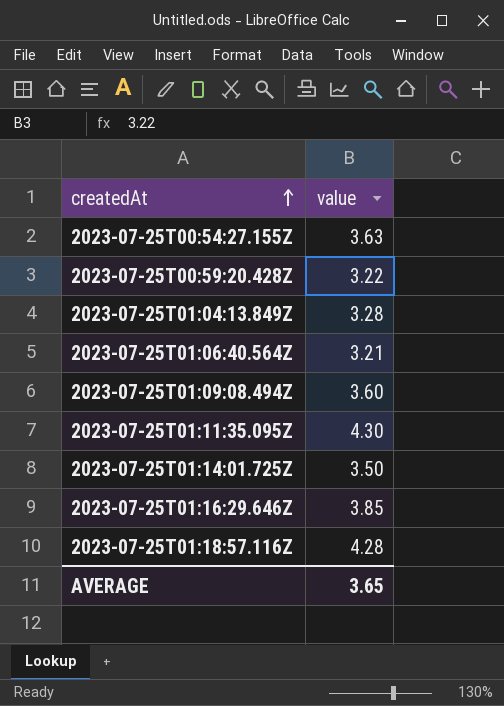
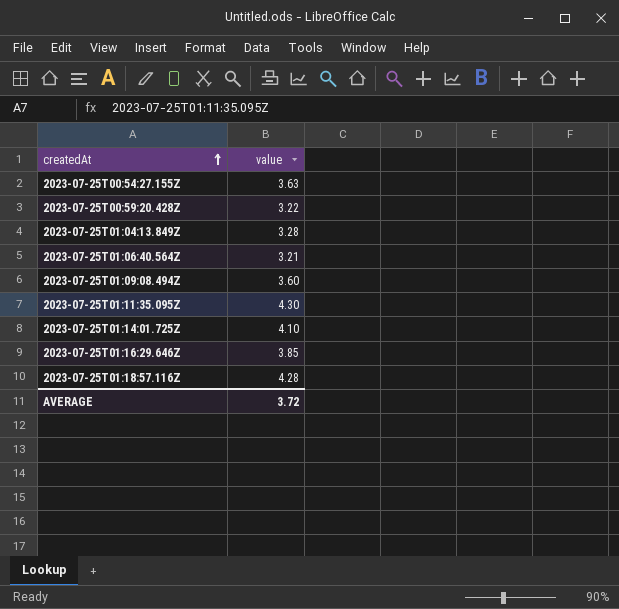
2023-07-25T01:14:01.725Z | value: 3.50 -> 4.10
AVERAGE | value: 3.65 -> 3.72

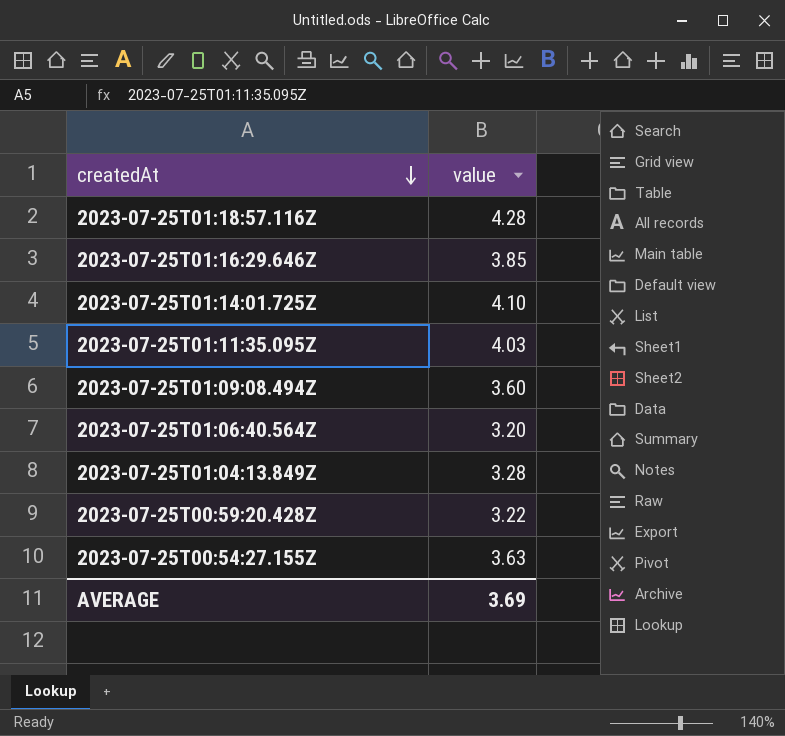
row order: createdAt ascending -> createdAt descending
2023-07-25T01:11:35.095Z | value: 4.30 -> 4.03
2023-07-25T01:06:40.564Z | value: 3.21 -> 3.20
AVERAGE | value: 3.72 -> 3.69

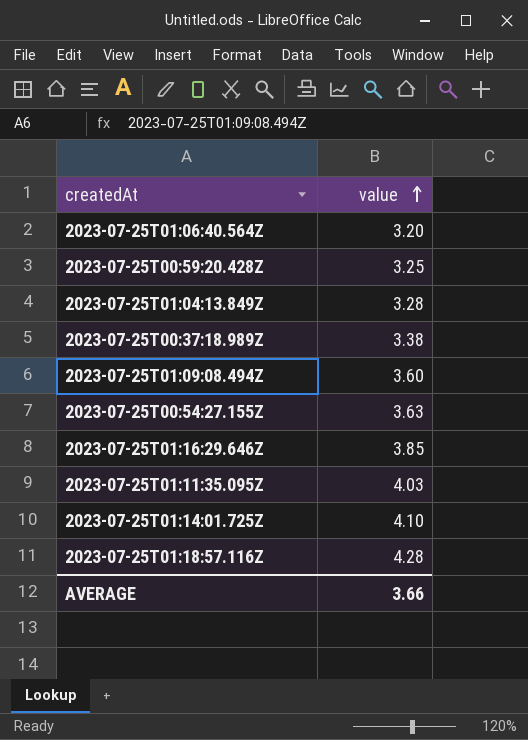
row order: createdAt descending -> value ascending
2023-07-25T00:59:20.428Z | value: 3.22 -> 3.25
row 2023-07-25T00:37:18.989Z: none -> 3.38
AVERAGE | value: 3.69 -> 3.66

